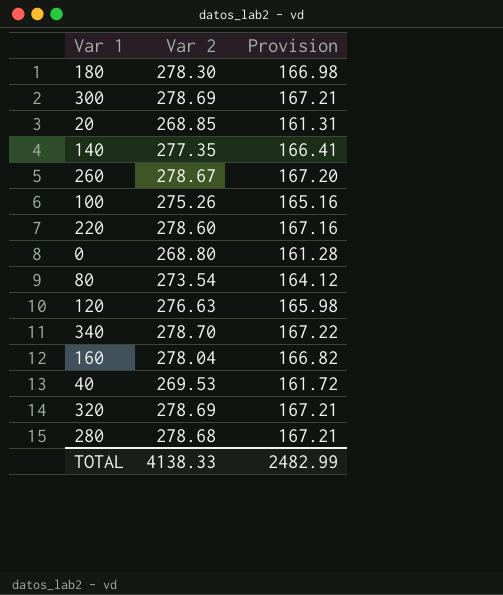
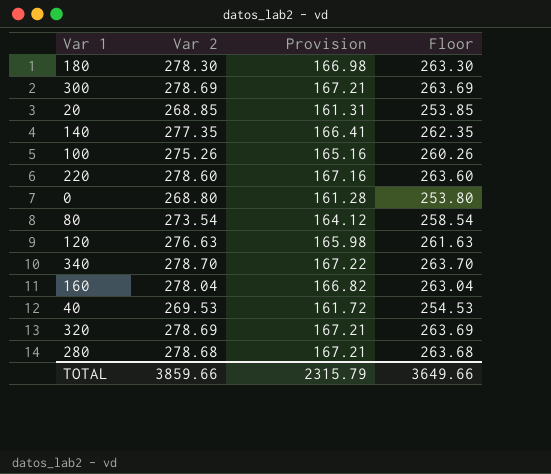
column Floor | formula: none -> [Var 2] - 15
row 260: 278.67 | 167.20 -> none
TOTAL | Var 2: 4138.33 -> 3859.66
TOTAL | Provision: 2482.99 -> 2315.79

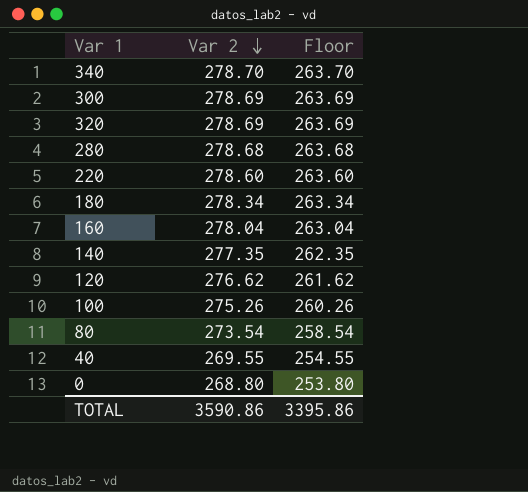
row order: none -> Var 2 descending
column Provision | formula: [Var 2] * 0.6 -> none
row 20: 268.85 | 161.31 | 253.85 -> none
180 | Var 2: 278.30 -> 278.34
180 | Floor: 263.30 -> 263.34
120 | Var 2: 276.63 -> 276.62
120 | Floor: 261.63 -> 261.62
40 | Var 2: 269.53 -> 269.55
40 | Floor: 254.53 -> 254.55
TOTAL | Var 2: 3859.66 -> 3590.86
TOTAL | Floor: 3649.66 -> 3395.86

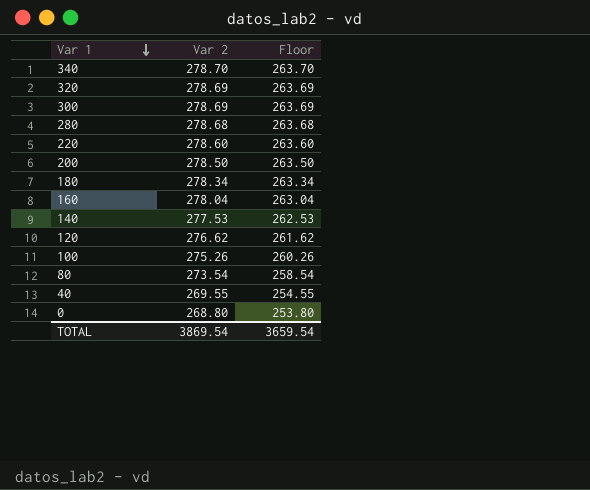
row order: Var 2 descending -> Var 1 descending
row 200: none -> 278.50 | 263.50
140 | Var 2: 277.35 -> 277.53
140 | Floor: 262.35 -> 262.53
TOTAL | Var 2: 3590.86 -> 3869.54
TOTAL | Floor: 3395.86 -> 3659.54

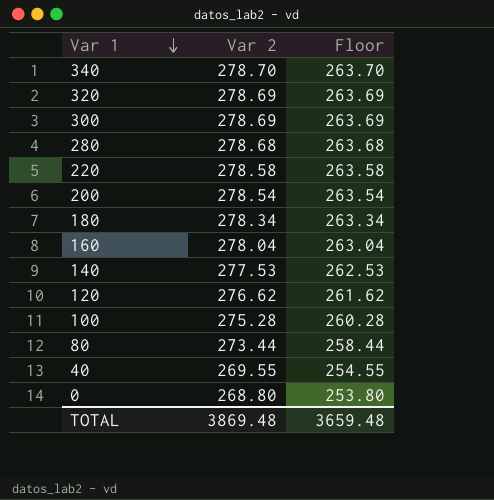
220 | Var 2: 278.60 -> 278.58
220 | Floor: 263.60 -> 263.58
200 | Var 2: 278.50 -> 278.54
200 | Floor: 263.50 -> 263.54
100 | Var 2: 275.26 -> 275.28
100 | Floor: 260.26 -> 260.28
80 | Var 2: 273.54 -> 273.44
80 | Floor: 258.54 -> 258.44
TOTAL | Var 2: 3869.54 -> 3869.48
TOTAL | Floor: 3659.54 -> 3659.48

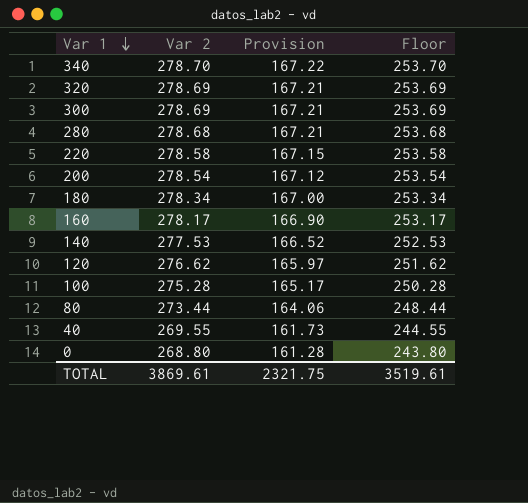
column Provision | formula: none -> [Var 2] * 0.6
column Floor | formula: [Var 2] - 15 -> [Var 2] - 25
160 | Var 2: 278.04 -> 278.17
TOTAL | Var 2: 3869.48 -> 3869.61
TOTAL | Floor: 3659.48 -> 3519.61

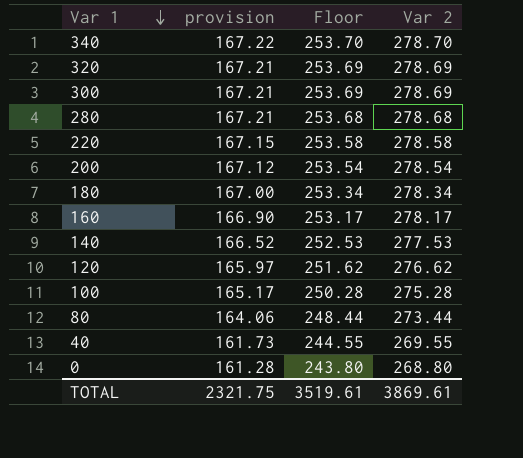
column name: Provision -> provision
column Var 2 | position: 2 -> 4

